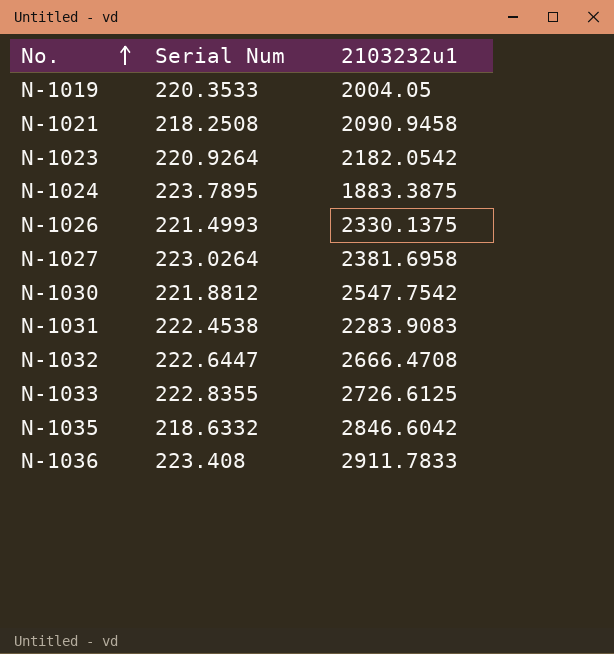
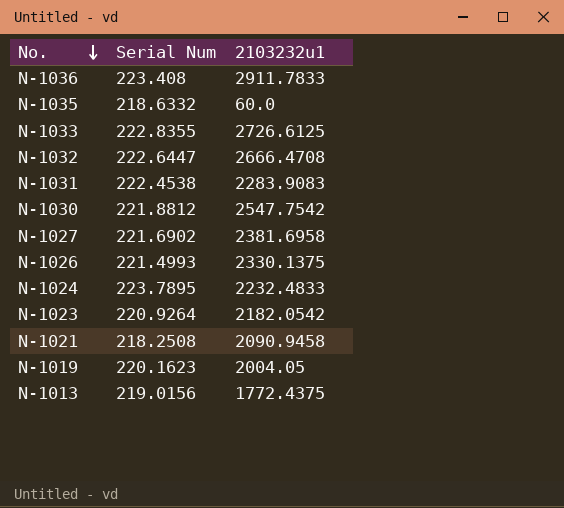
row order: No. ascending -> No. descending
N-1035 | 2103232u1: 2846.6042 -> 60.0
N-1027 | Serial Num: 223.0264 -> 221.6902
N-1024 | 2103232u1: 1883.3875 -> 2232.4833
N-1019 | Serial Num: 220.3533 -> 220.1623
row N-1013: none -> 219.0156 | 1772.4375

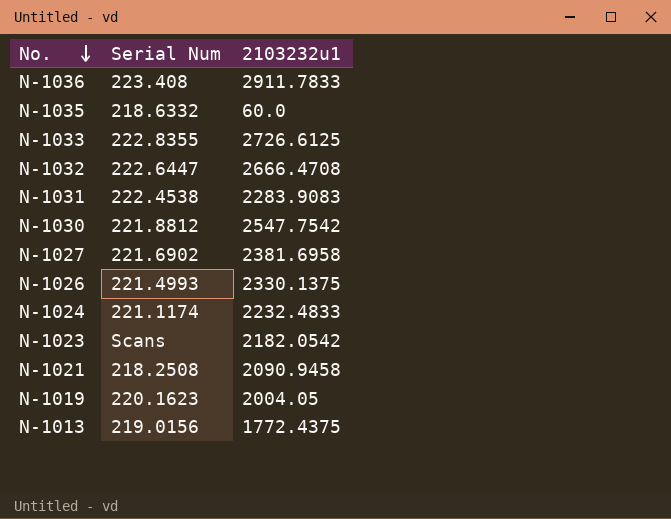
N-1024 | Serial Num: 223.7895 -> 221.1174
N-1023 | Serial Num: 220.9264 -> Scans

